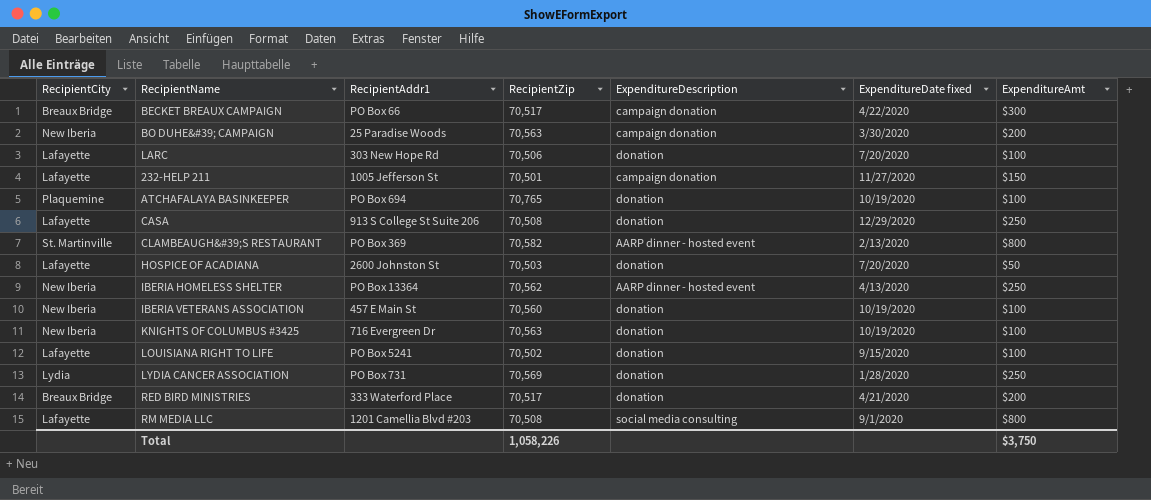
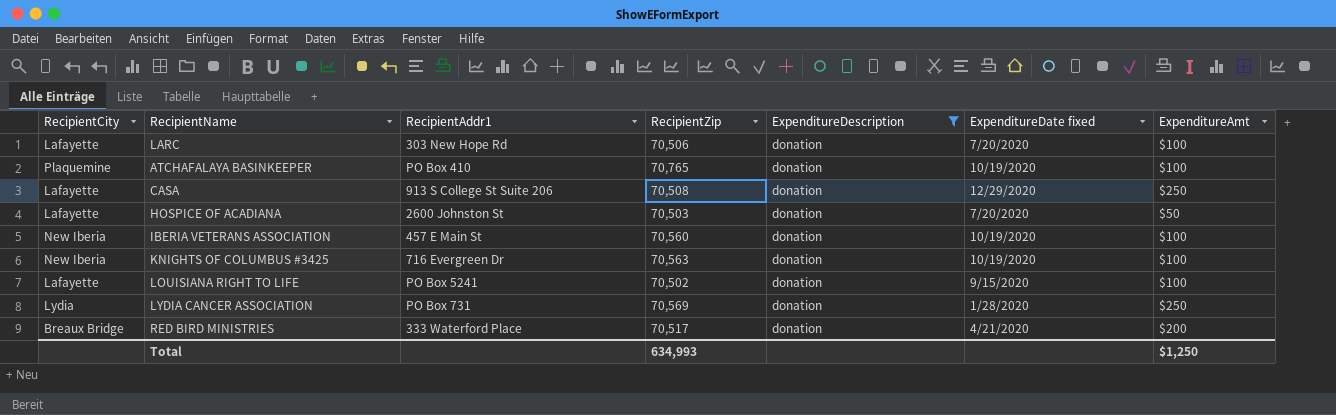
filter: none -> ExpenditureDescription = donation
ATCHAFALAYA BASINKEEPER | RecipientAddr1: PO Box 694 -> PO Box 410
Total | RecipientZip: 1,058,226 -> 634,993
Total | ExpenditureAmt: $3,750 -> $1,250

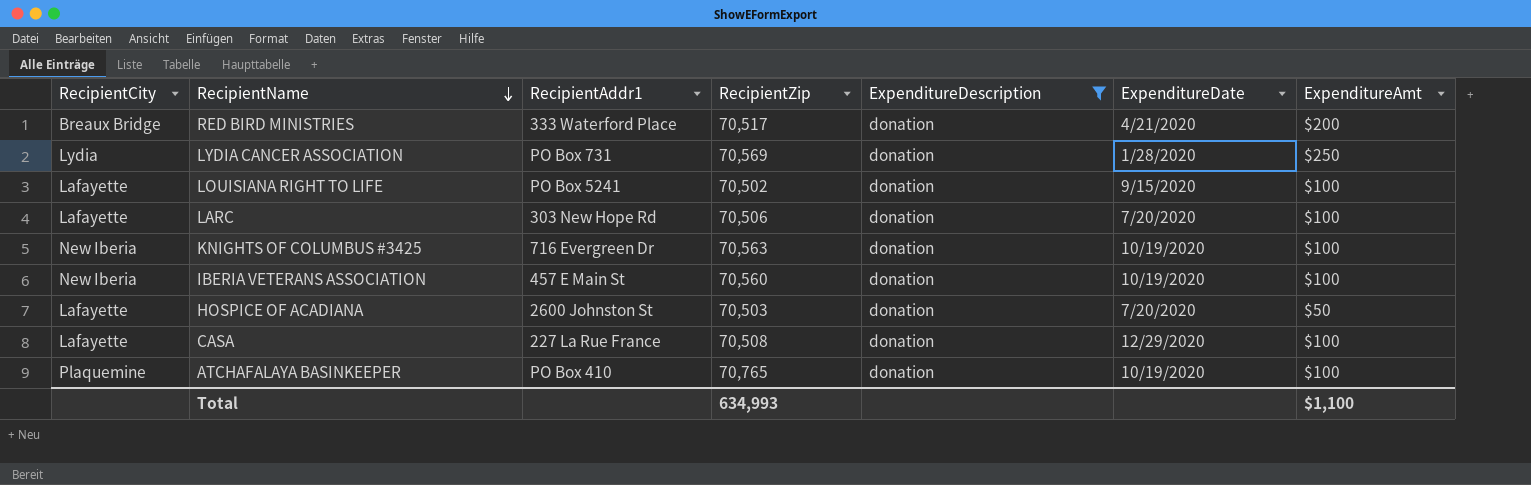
row order: none -> RecipientName descending
column name: ExpenditureDate fixed -> ExpenditureDate
CASA | RecipientAddr1: 913 S College St Suite 206 -> 227 La Rue France
CASA | ExpenditureAmt: $250 -> $100
Total | ExpenditureAmt: $1,250 -> $1,100

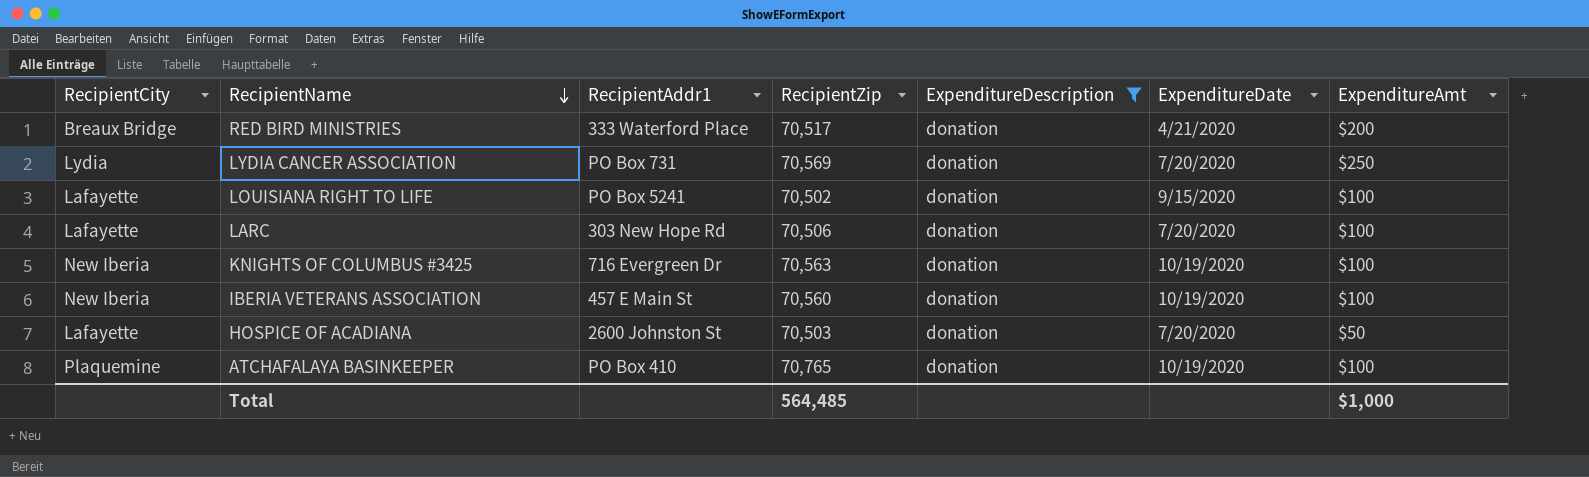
row CASA: Lafayette | 227 La Rue France | 70,508 | donation | 12/29/2020 | $100 -> none
LYDIA CANCER ASSOCIATION | ExpenditureDate: 1/28/2020 -> 7/20/2020
Total | RecipientZip: 634,993 -> 564,485
Total | ExpenditureAmt: $1,100 -> $1,000

